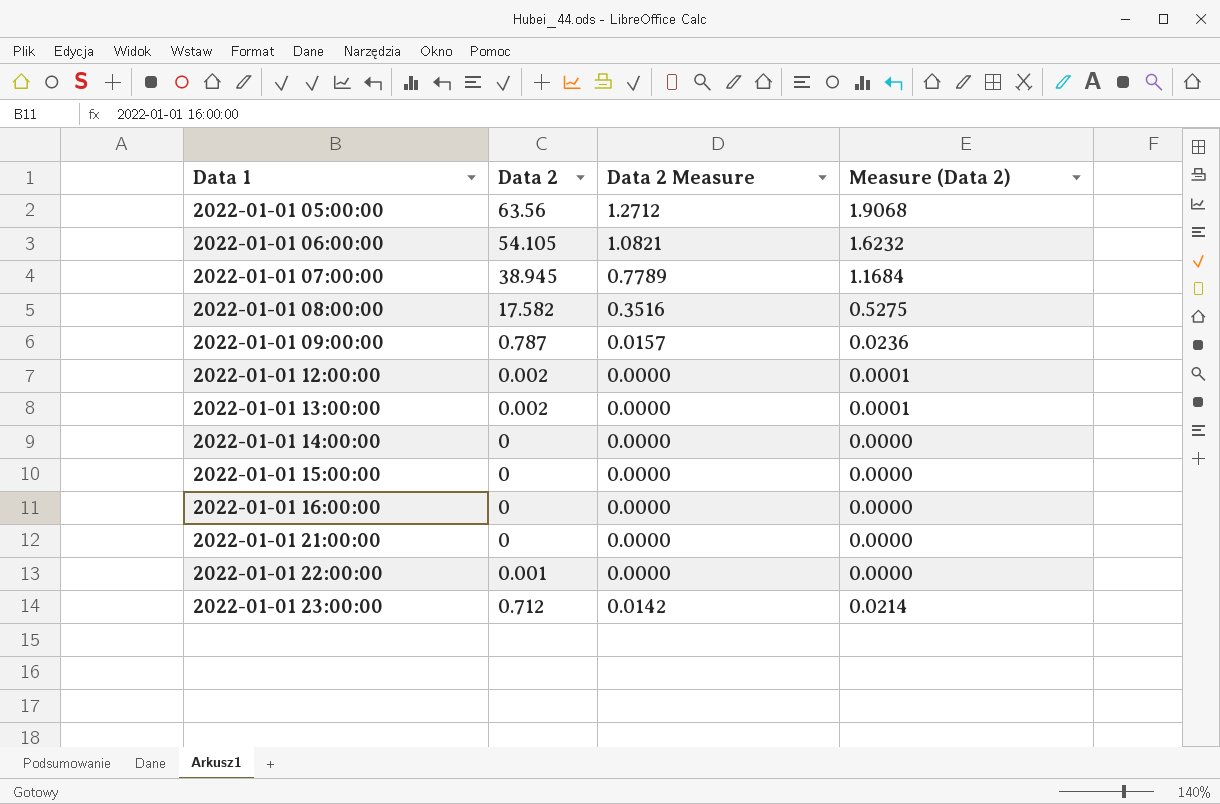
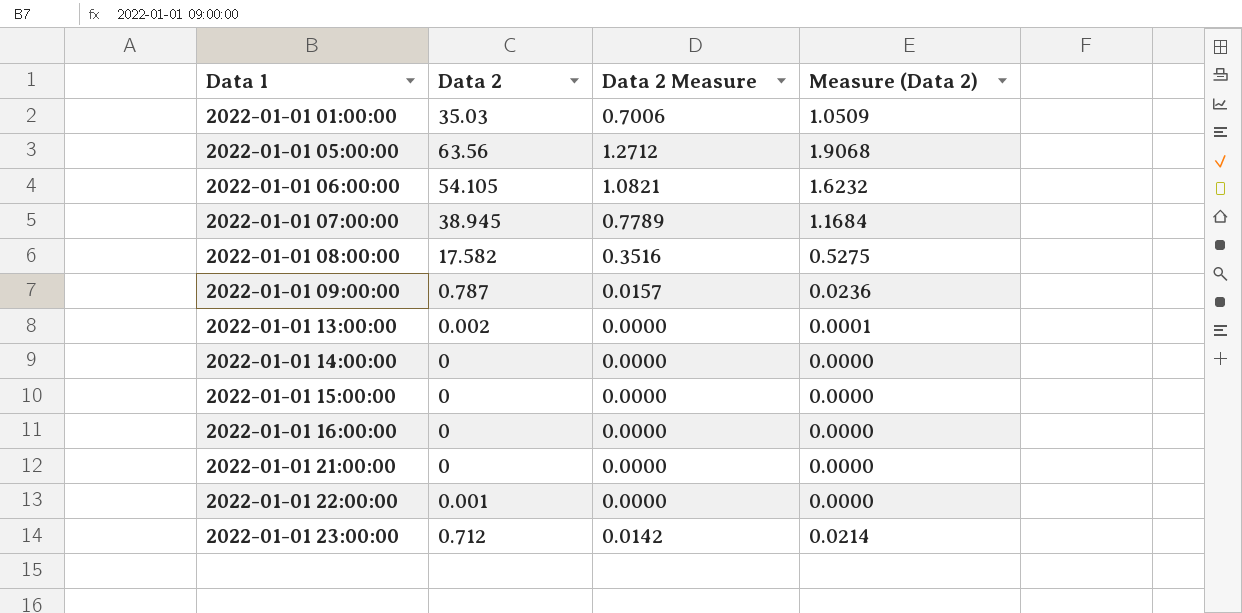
row 2022-01-01 12:00:00: 0.002 | 0.0000 | 0.0001 -> none
row 2022-01-01 01:00:00: none -> 35.03 | 0.7006 | 1.0509

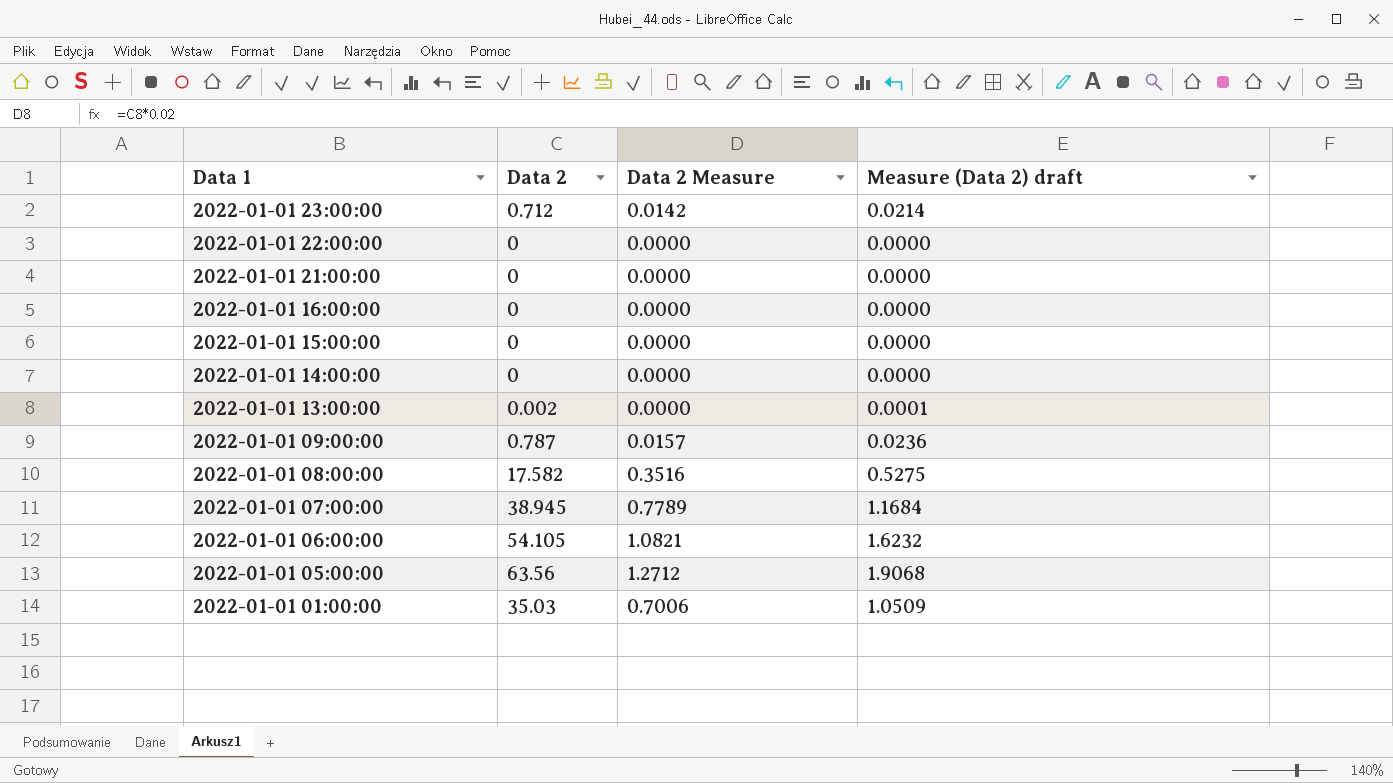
row order: Data 1 ascending -> Data 1 descending
column name: Measure (Data 2) -> Measure (Data 2) draft
2022-01-01 22:00:00 | Data 2: 0.001 -> 0

